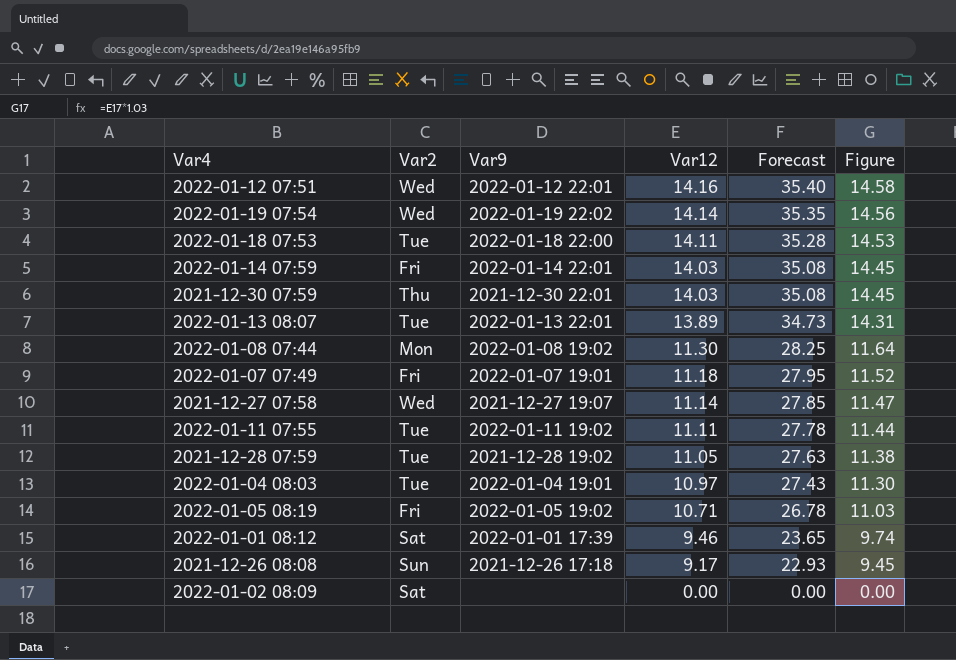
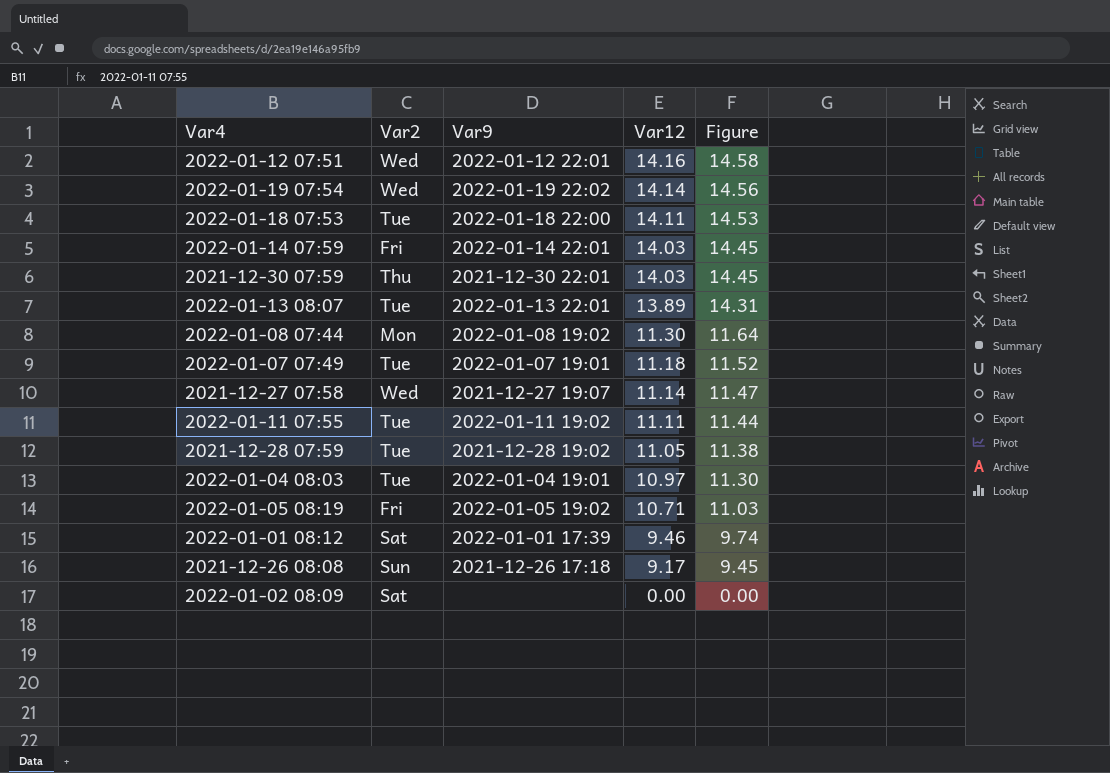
column Forecast | formula: [Var12] * 2.5 -> none
2022-01-07 07:49 | Var2: Fri -> Tue

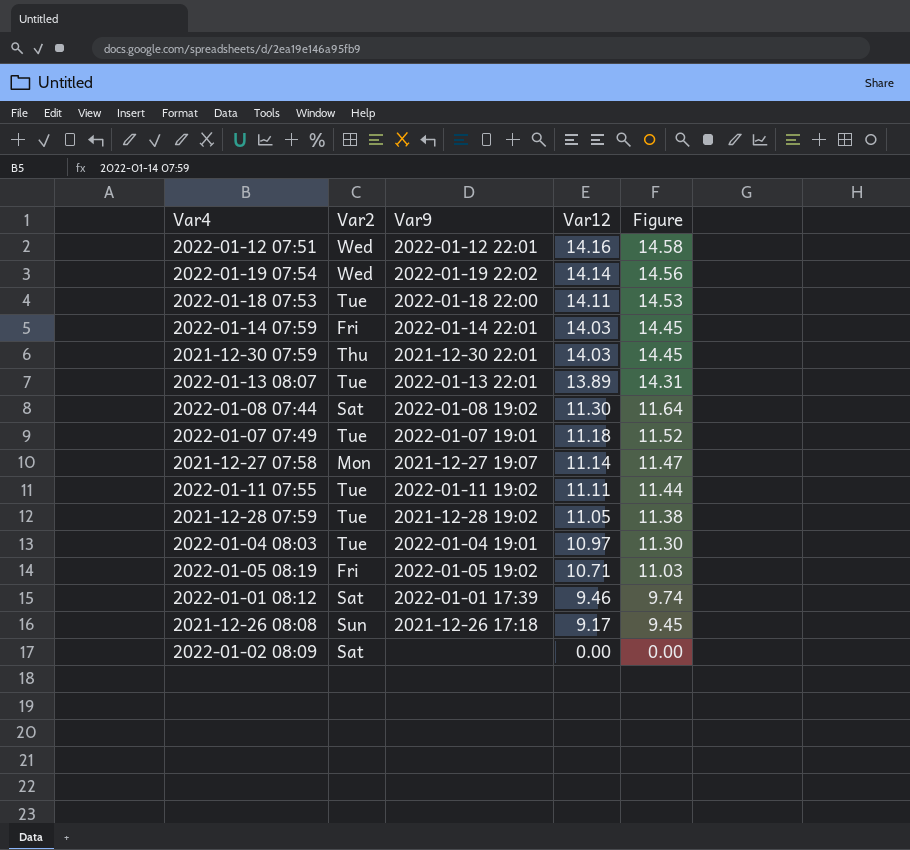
2022-01-08 07:44 | Var2: Mon -> Sat
2021-12-27 07:58 | Var2: Wed -> Mon

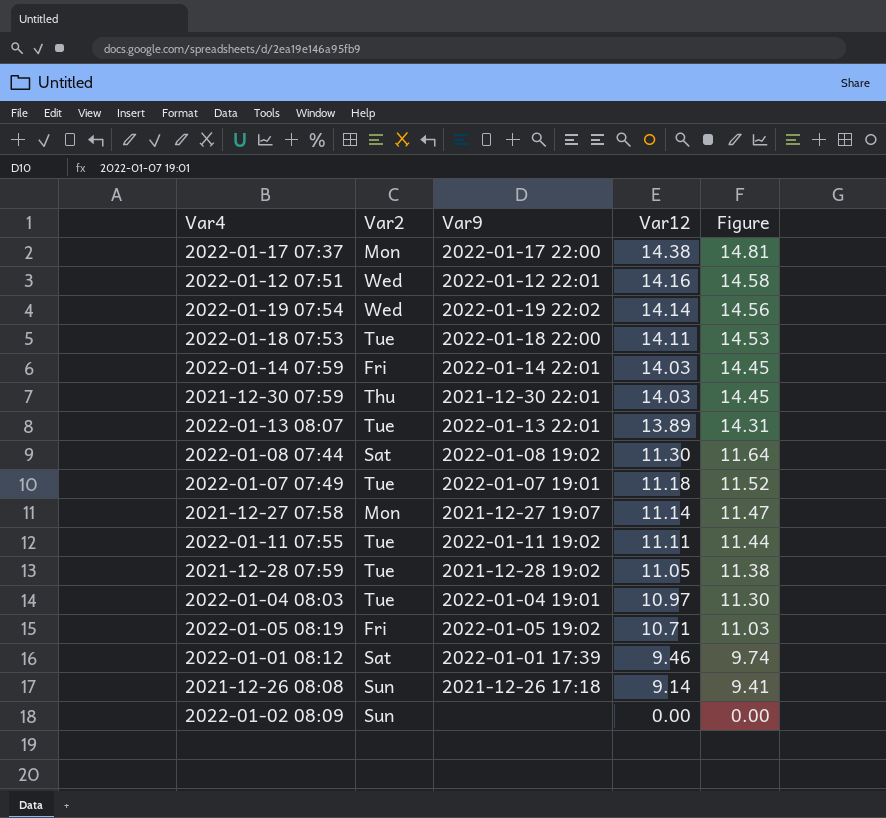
row 2022-01-17 07:37: none -> Mon | 2022-01-17 22:00 | 14.38 | 14.81
2021-12-26 08:08 | Var12: 9.17 -> 9.14
2021-12-26 08:08 | Figure: 9.45 -> 9.41
2022-01-02 08:09 | Var2: Sat -> Sun

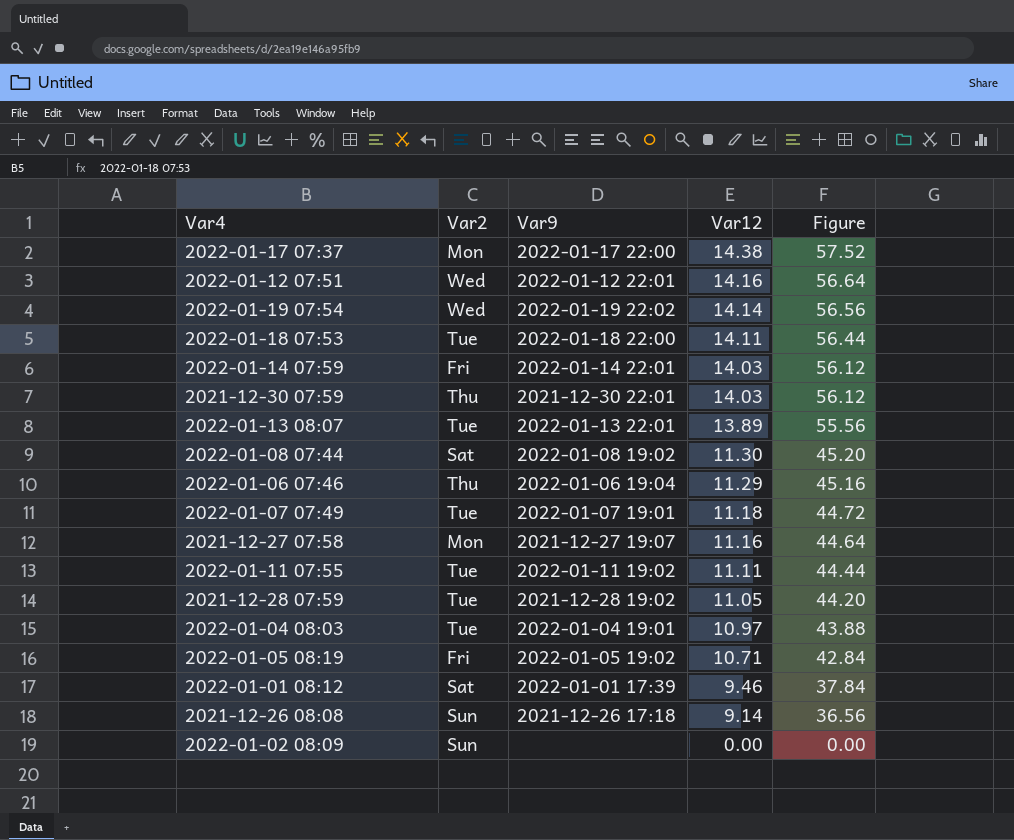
column Figure | formula: [Var12] * 1.03 -> [Var12] * 4
row 2022-01-06 07:46: none -> Thu | 2022-01-06 19:04 | 11.29 | 45.16
2021-12-27 07:58 | Var12: 11.14 -> 11.16

